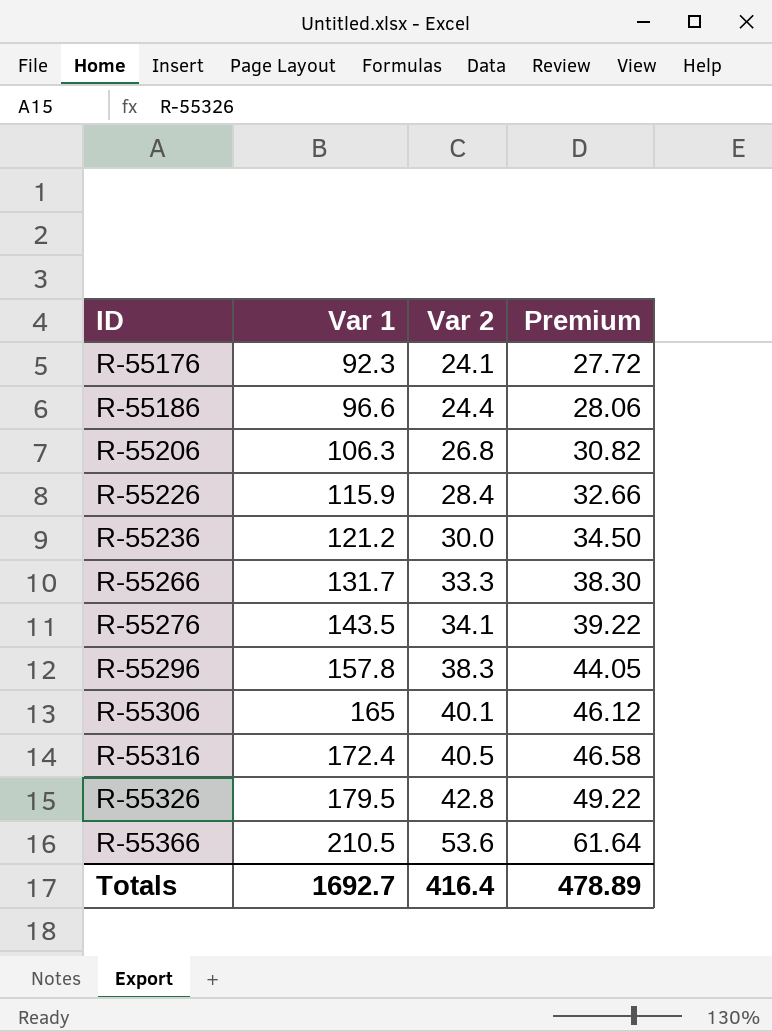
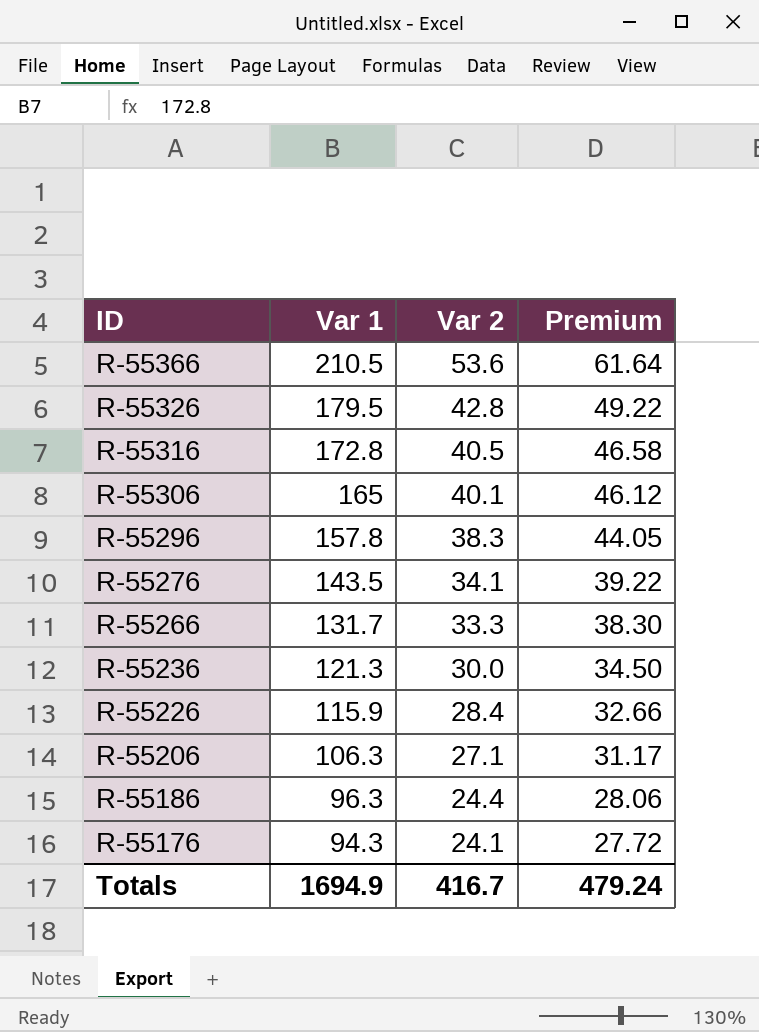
row order: ID ascending -> ID descending
R-55316 | Var 1: 172.4 -> 172.8
R-55236 | Var 1: 121.2 -> 121.3
R-55206 | Var 2: 26.8 -> 27.1
R-55206 | Premium: 30.82 -> 31.17
R-55186 | Var 1: 96.6 -> 96.3
R-55176 | Var 1: 92.3 -> 94.3
Totals | Var 1: 1692.7 -> 1694.9
Totals | Var 2: 416.4 -> 416.7
Totals | Premium: 478.89 -> 479.24

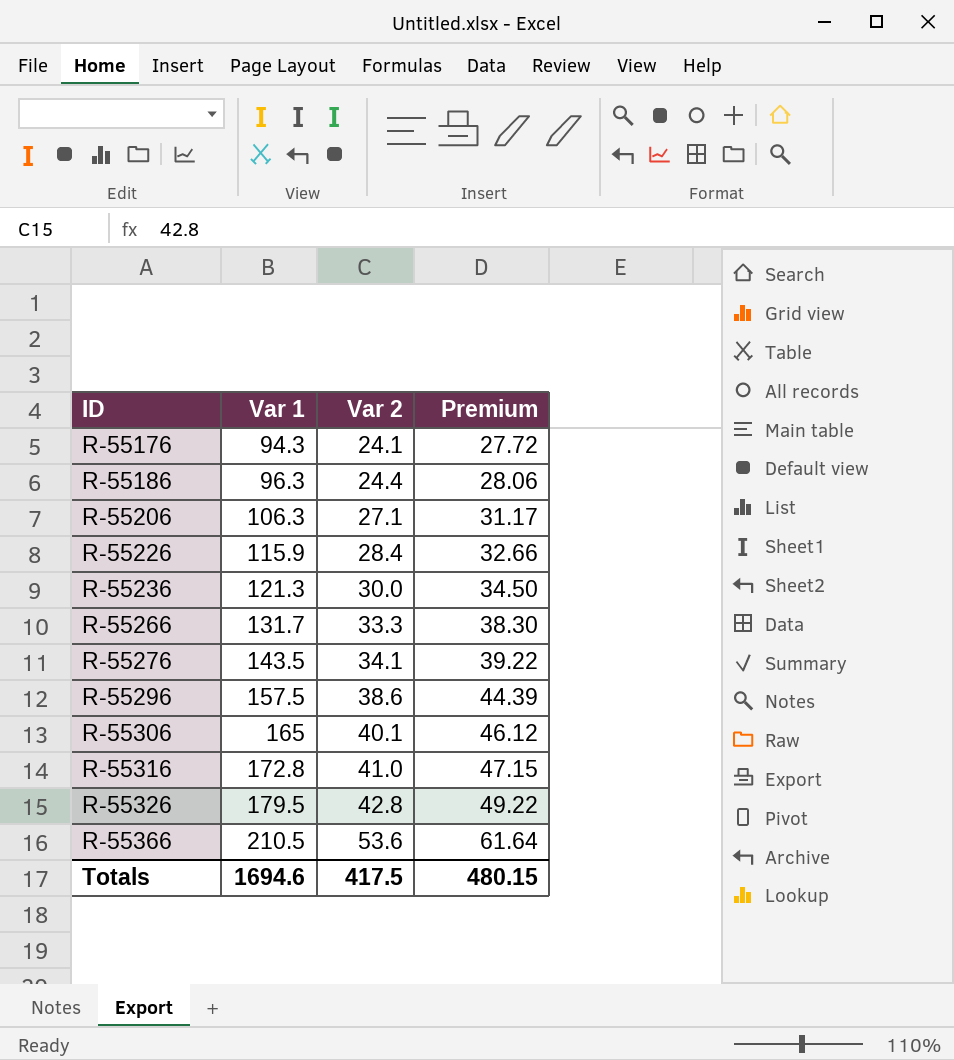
row order: ID descending -> ID ascending
R-55296 | Var 1: 157.8 -> 157.5
R-55296 | Var 2: 38.3 -> 38.6
R-55296 | Premium: 44.05 -> 44.39
R-55316 | Var 2: 40.5 -> 41.0
R-55316 | Premium: 46.58 -> 47.15
Totals | Var 1: 1694.9 -> 1694.6
Totals | Var 2: 416.7 -> 417.5
Totals | Premium: 479.24 -> 480.15

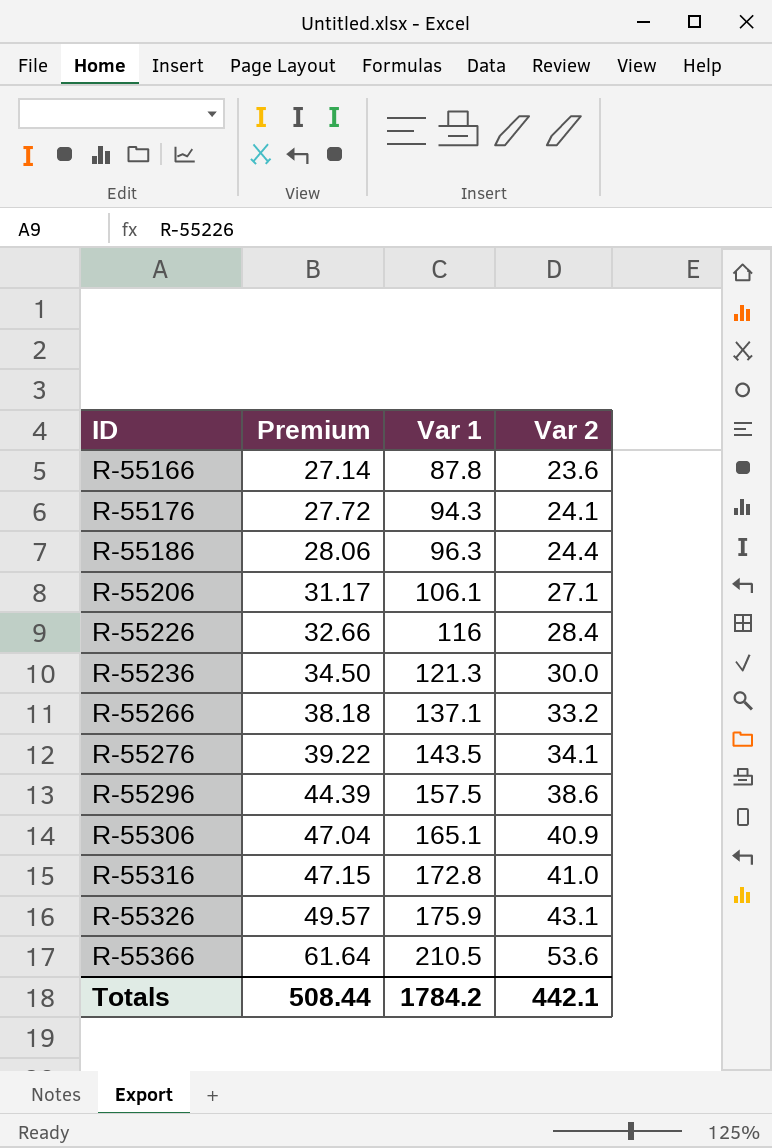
column Premium | position: 4 -> 2
row R-55166: none -> 27.14 | 87.8 | 23.6
R-55206 | Var 1: 106.3 -> 106.1
R-55226 | Var 1: 115.9 -> 116
R-55266 | Premium: 38.30 -> 38.18
R-55266 | Var 1: 131.7 -> 137.1
R-55266 | Var 2: 33.3 -> 33.2
R-55306 | Premium: 46.12 -> 47.04
R-55306 | Var 1: 165 -> 165.1
R-55306 | Var 2: 40.1 -> 40.9
R-55326 | Premium: 49.22 -> 49.57
R-55326 | Var 1: 179.5 -> 175.9
R-55326 | Var 2: 42.8 -> 43.1
Totals | Premium: 480.15 -> 508.44
Totals | Var 1: 1694.6 -> 1784.2
Totals | Var 2: 417.5 -> 442.1

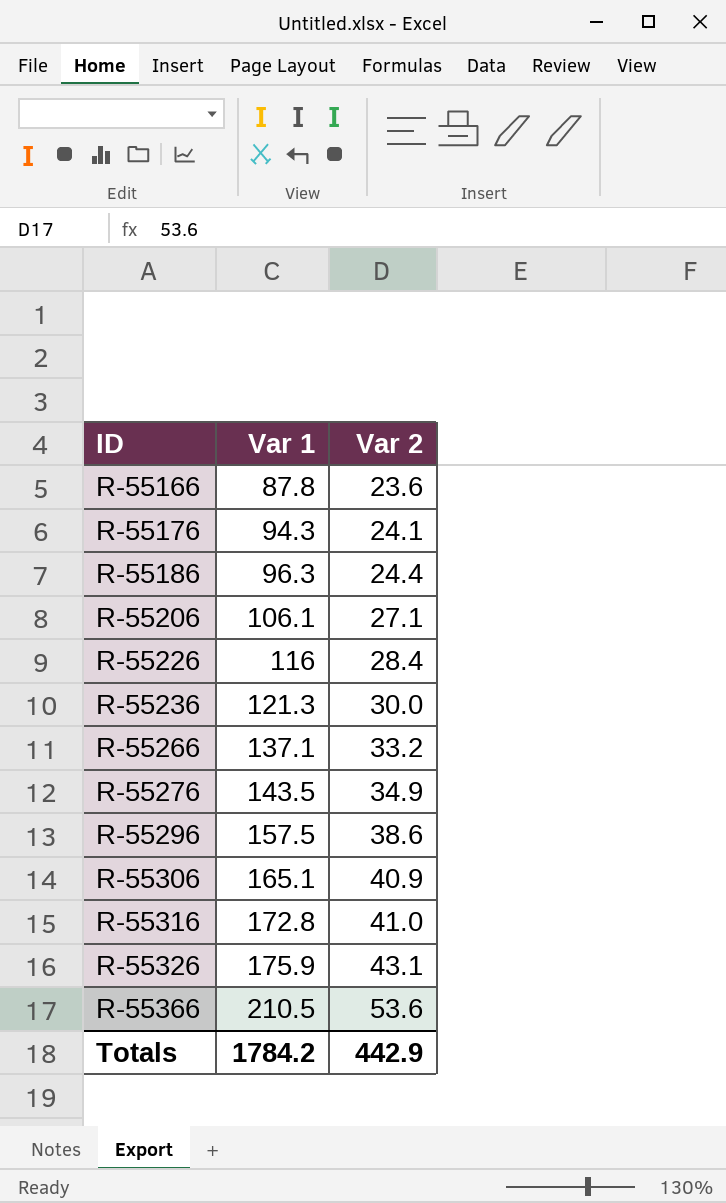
column Premium | formula: [Var 2] * 1.15 -> none
R-55276 | Var 2: 34.1 -> 34.9
Totals | Var 2: 442.1 -> 442.9

